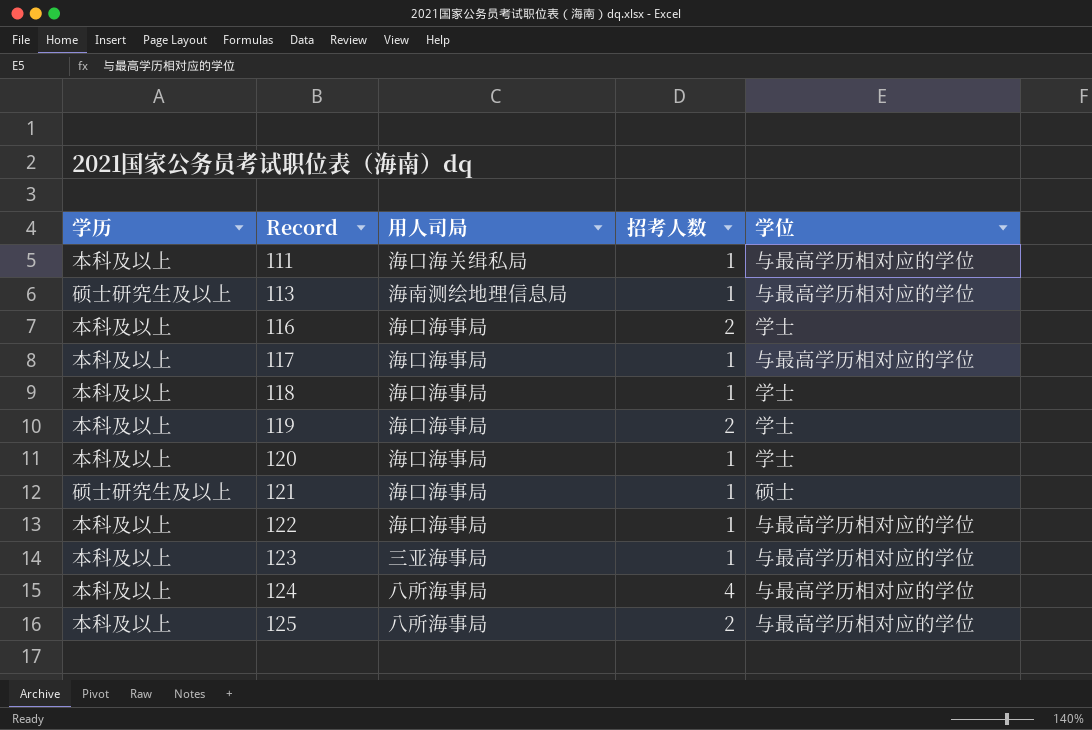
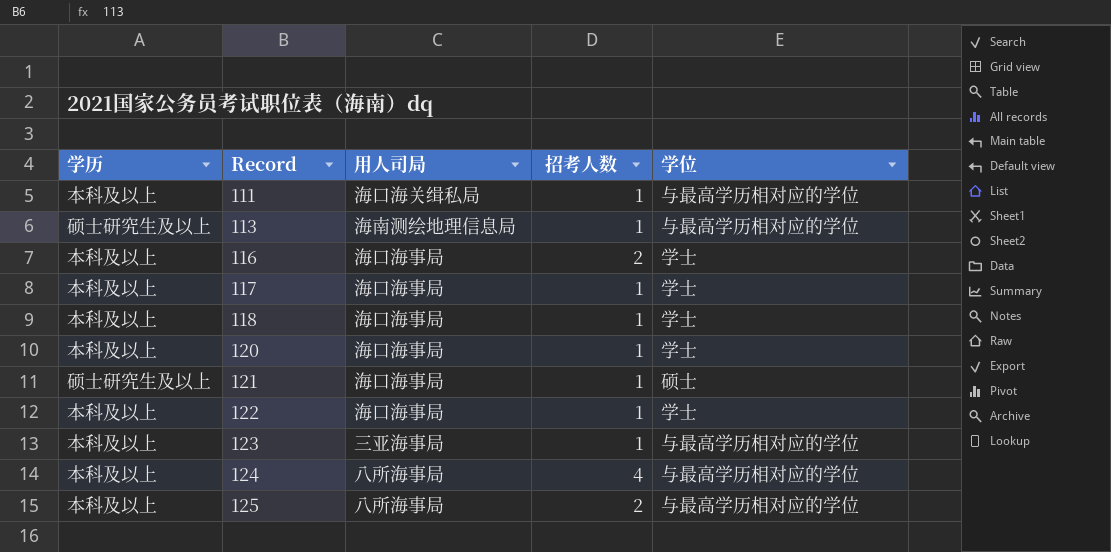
row 119: 本科及以上 | 海口海事局 | 2 | 学士 -> none
117 | 学位: 与最高学历相对应的学位 -> 学士
122 | 学位: 与最高学历相对应的学位 -> 学士

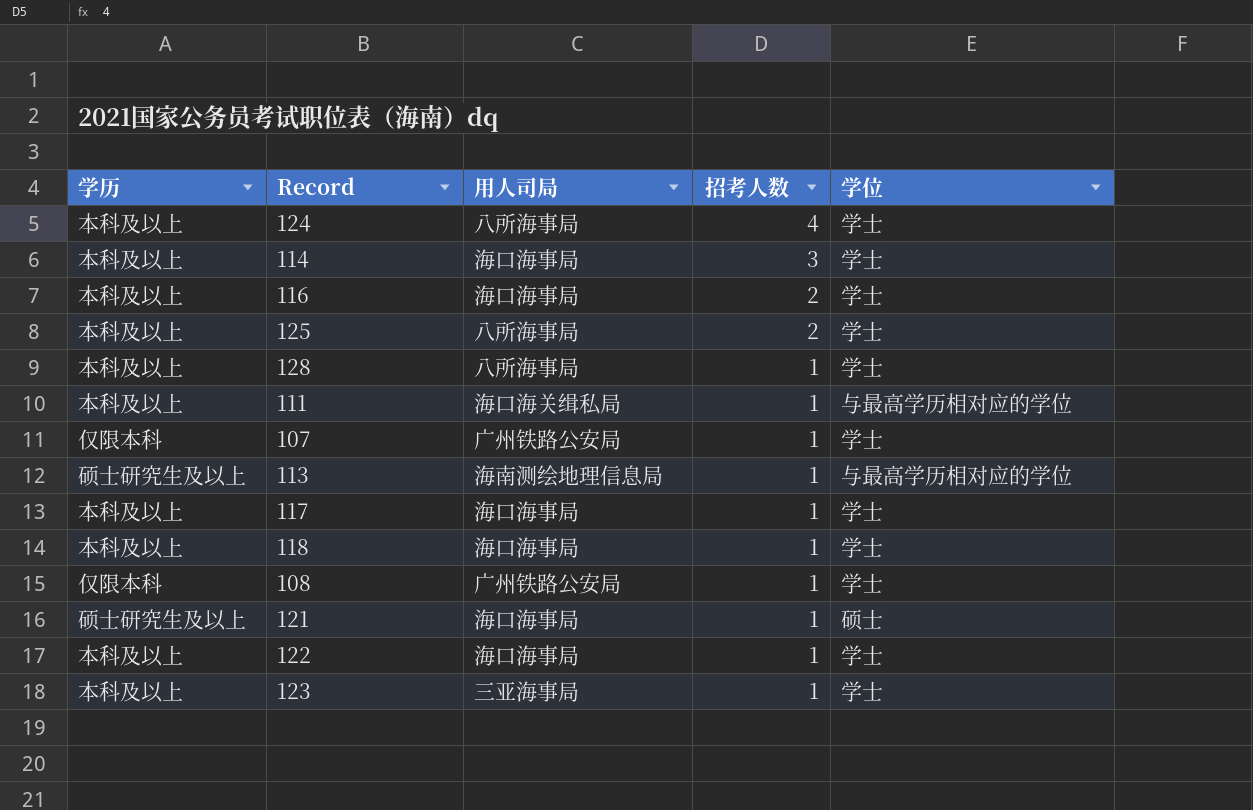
row order: Record ascending -> 招考人数 descending
row 120: 本科及以上 | 海口海事局 | 1 | 学士 -> none
124 | 学位: 与最高学历相对应的学位 -> 学士
row 114: none -> 本科及以上 | 海口海事局 | 3 | 学士
125 | 学位: 与最高学历相对应的学位 -> 学士
row 128: none -> 本科及以上 | 八所海事局 | 1 | 学士
row 107: none -> 仅限本科 | 广州铁路公安局 | 1 | 学士
row 108: none -> 仅限本科 | 广州铁路公安局 | 1 | 学士
123 | 学位: 与最高学历相对应的学位 -> 学士

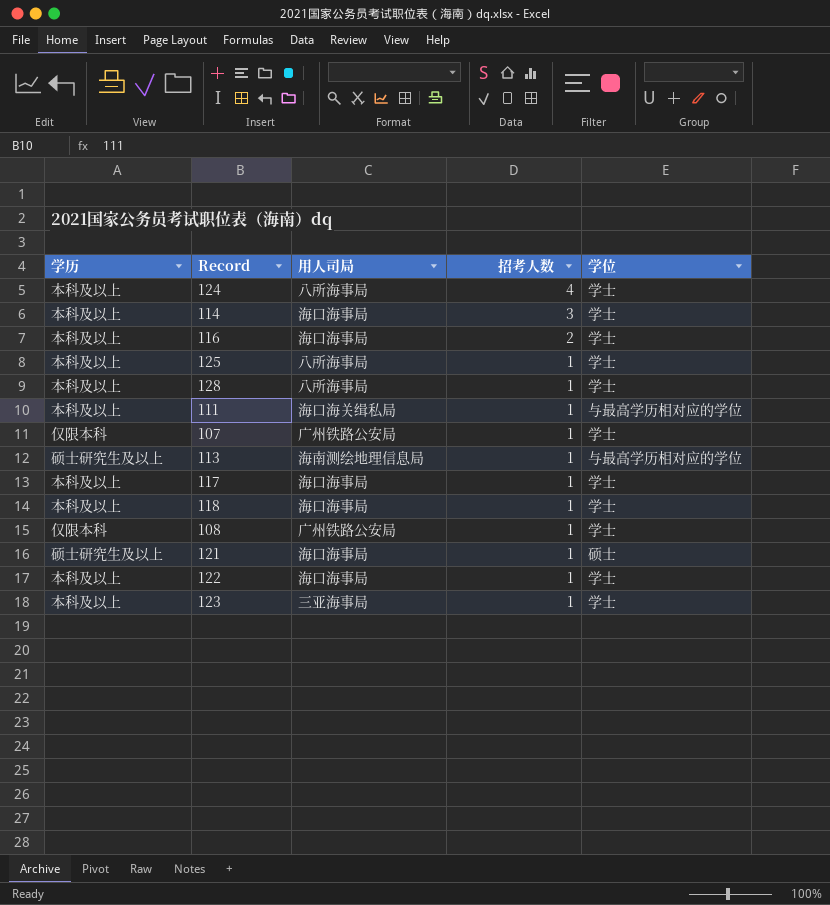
125 | 招考人数: 2 -> 1

